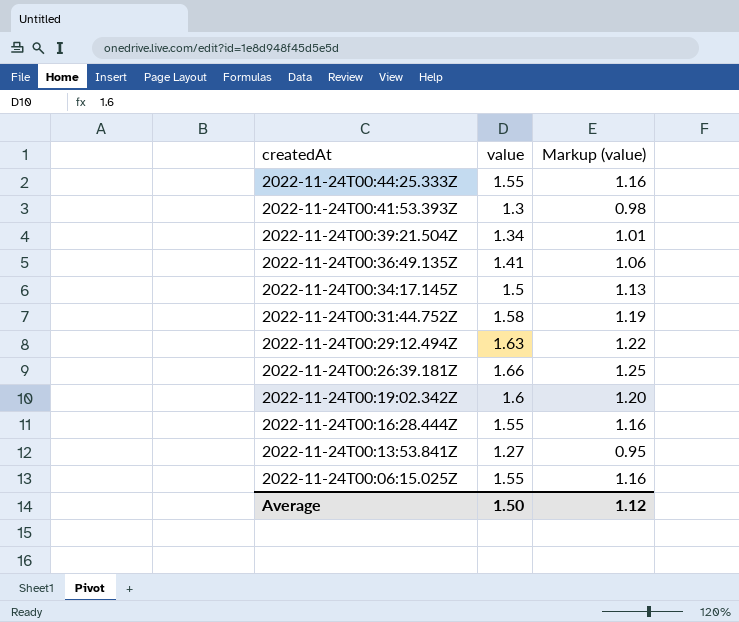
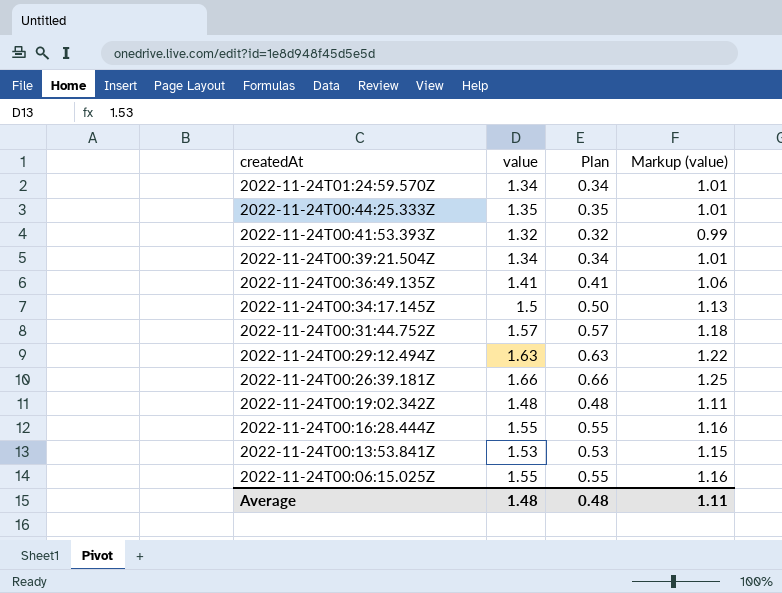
column Plan | formula: none -> [value] - 1
row 2022-11-24T01:24:59.570Z: none -> 1.34 | 0.34 | 1.01
2022-11-24T00:44:25.333Z | value: 1.55 -> 1.35
2022-11-24T00:44:25.333Z | Markup (value): 1.16 -> 1.01
2022-11-24T00:41:53.393Z | value: 1.3 -> 1.32
2022-11-24T00:41:53.393Z | Markup (value): 0.98 -> 0.99
2022-11-24T00:31:44.752Z | value: 1.58 -> 1.57
2022-11-24T00:31:44.752Z | Markup (value): 1.19 -> 1.18
2022-11-24T00:19:02.342Z | value: 1.6 -> 1.48
2022-11-24T00:19:02.342Z | Markup (value): 1.20 -> 1.11
2022-11-24T00:13:53.841Z | value: 1.27 -> 1.53
2022-11-24T00:13:53.841Z | Markup (value): 0.95 -> 1.15
Average | value: 1.50 -> 1.48
Average | Markup (value): 1.12 -> 1.11

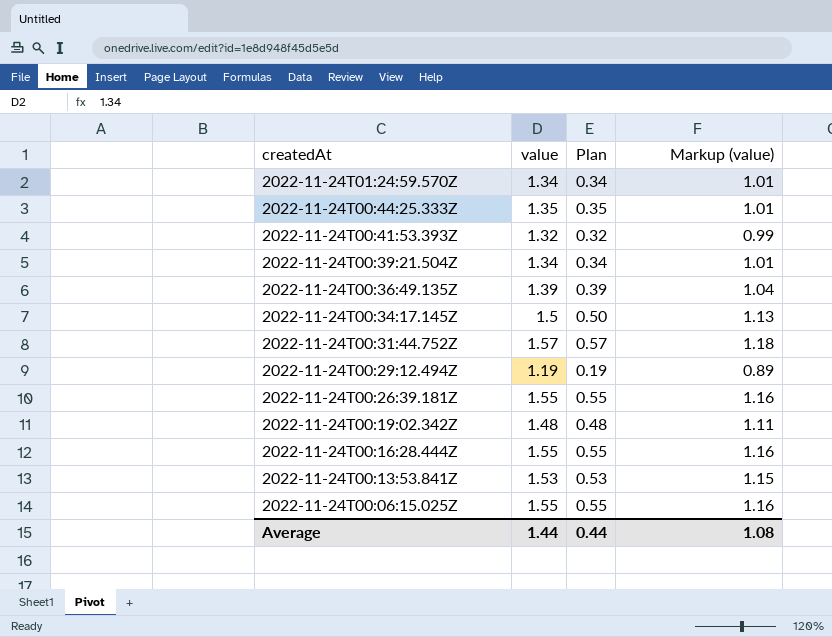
2022-11-24T00:36:49.135Z | value: 1.41 -> 1.39
2022-11-24T00:36:49.135Z | Plan: 0.41 -> 0.39
2022-11-24T00:36:49.135Z | Markup (value): 1.06 -> 1.04
2022-11-24T00:29:12.494Z | value: 1.63 -> 1.19
2022-11-24T00:29:12.494Z | Plan: 0.63 -> 0.19
2022-11-24T00:29:12.494Z | Markup (value): 1.22 -> 0.89
2022-11-24T00:26:39.181Z | value: 1.66 -> 1.55
2022-11-24T00:26:39.181Z | Plan: 0.66 -> 0.55
2022-11-24T00:26:39.181Z | Markup (value): 1.25 -> 1.16
Average | value: 1.48 -> 1.44
Average | Plan: 0.48 -> 0.44
Average | Markup (value): 1.11 -> 1.08

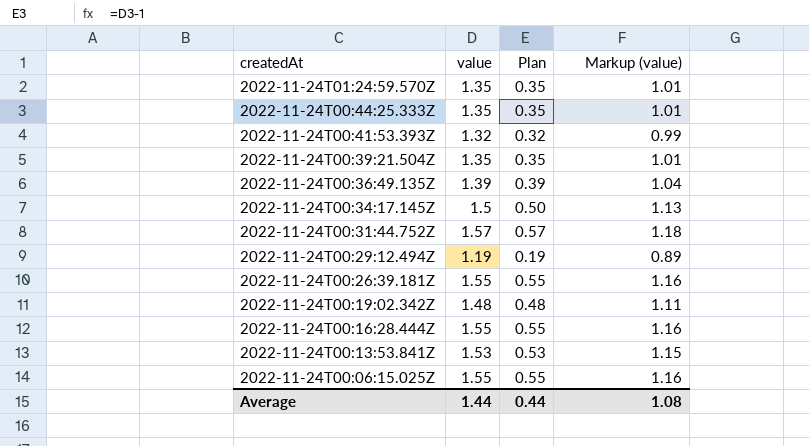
2022-11-24T01:24:59.570Z | value: 1.34 -> 1.35
2022-11-24T01:24:59.570Z | Plan: 0.34 -> 0.35
2022-11-24T00:39:21.504Z | value: 1.34 -> 1.35
2022-11-24T00:39:21.504Z | Plan: 0.34 -> 0.35

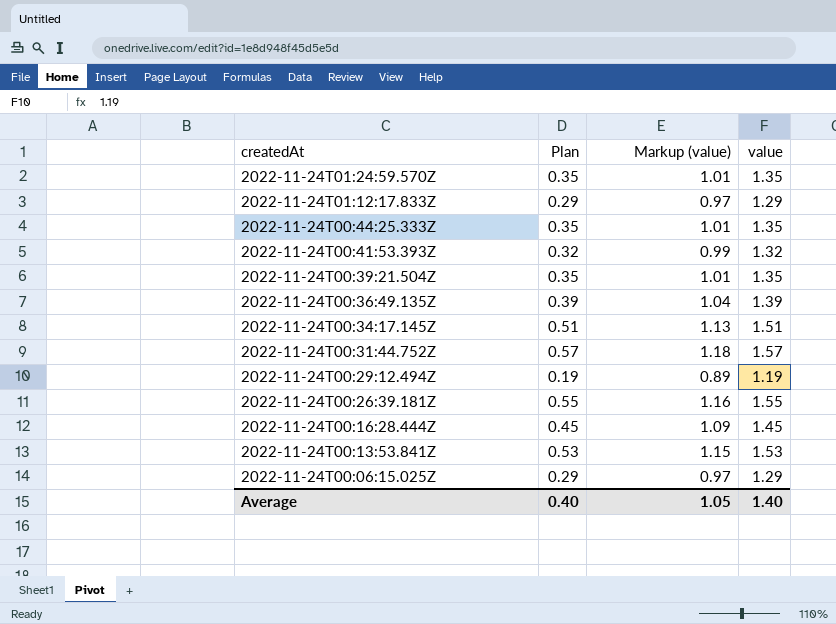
column value | position: 2 -> 4
row 2022-11-24T00:19:02.342Z: 1.48 | 0.48 | 1.11 -> none
row 2022-11-24T01:12:17.833Z: none -> 0.29 | 0.97 | 1.29
2022-11-24T00:34:17.145Z | Plan: 0.50 -> 0.51
2022-11-24T00:34:17.145Z | value: 1.5 -> 1.51
2022-11-24T00:16:28.444Z | Plan: 0.55 -> 0.45
2022-11-24T00:16:28.444Z | Markup (value): 1.16 -> 1.09
2022-11-24T00:16:28.444Z | value: 1.55 -> 1.45
2022-11-24T00:06:15.025Z | Plan: 0.55 -> 0.29
2022-11-24T00:06:15.025Z | Markup (value): 1.16 -> 0.97
2022-11-24T00:06:15.025Z | value: 1.55 -> 1.29
Average | Plan: 0.44 -> 0.40
Average | Markup (value): 1.08 -> 1.05
Average | value: 1.44 -> 1.40

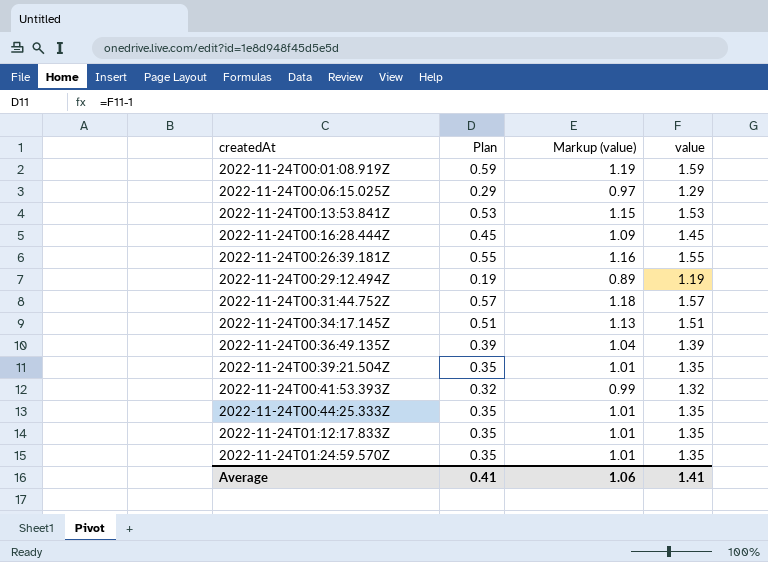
row order: createdAt descending -> createdAt ascending
row 2022-11-24T00:01:08.919Z: none -> 0.59 | 1.19 | 1.59
2022-11-24T01:12:17.833Z | Plan: 0.29 -> 0.35
2022-11-24T01:12:17.833Z | Markup (value): 0.97 -> 1.01
2022-11-24T01:12:17.833Z | value: 1.29 -> 1.35
Average | Plan: 0.40 -> 0.41
Average | Markup (value): 1.05 -> 1.06
Average | value: 1.40 -> 1.41

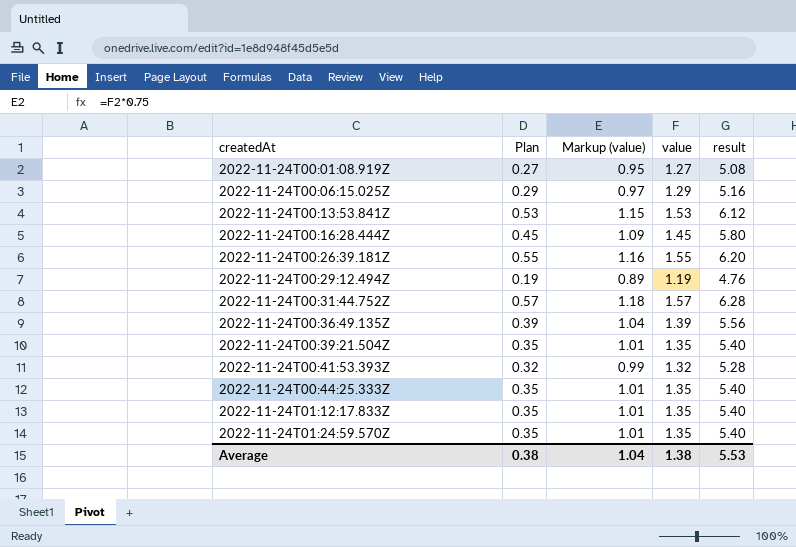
column result | formula: none -> [value] * 4
row 2022-11-24T00:34:17.145Z: 0.51 | 1.13 | 1.51 -> none
2022-11-24T00:01:08.919Z | Plan: 0.59 -> 0.27
2022-11-24T00:01:08.919Z | Markup (value): 1.19 -> 0.95
2022-11-24T00:01:08.919Z | value: 1.59 -> 1.27
Average | Plan: 0.41 -> 0.38
Average | Markup (value): 1.06 -> 1.04
Average | value: 1.41 -> 1.38

